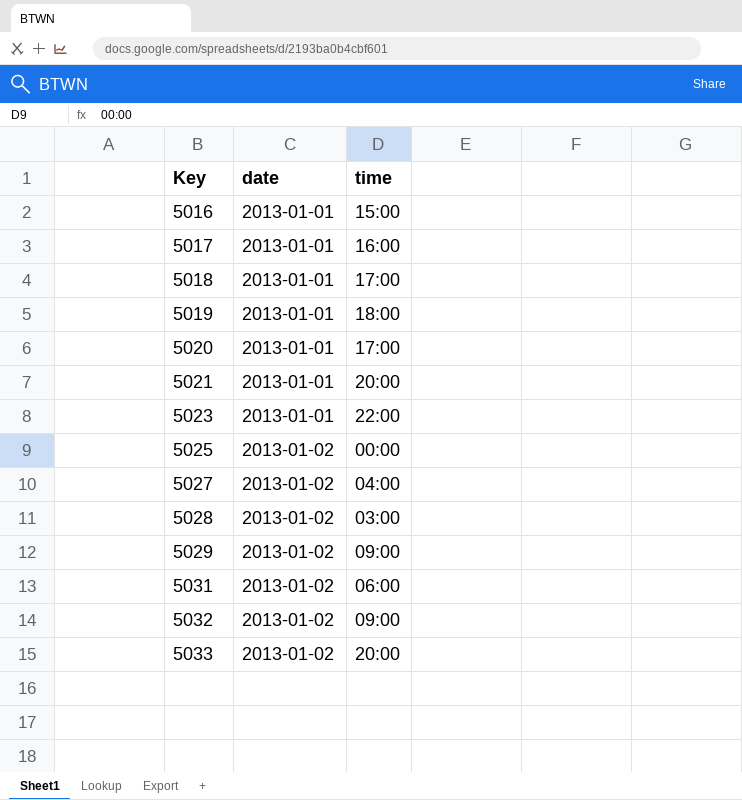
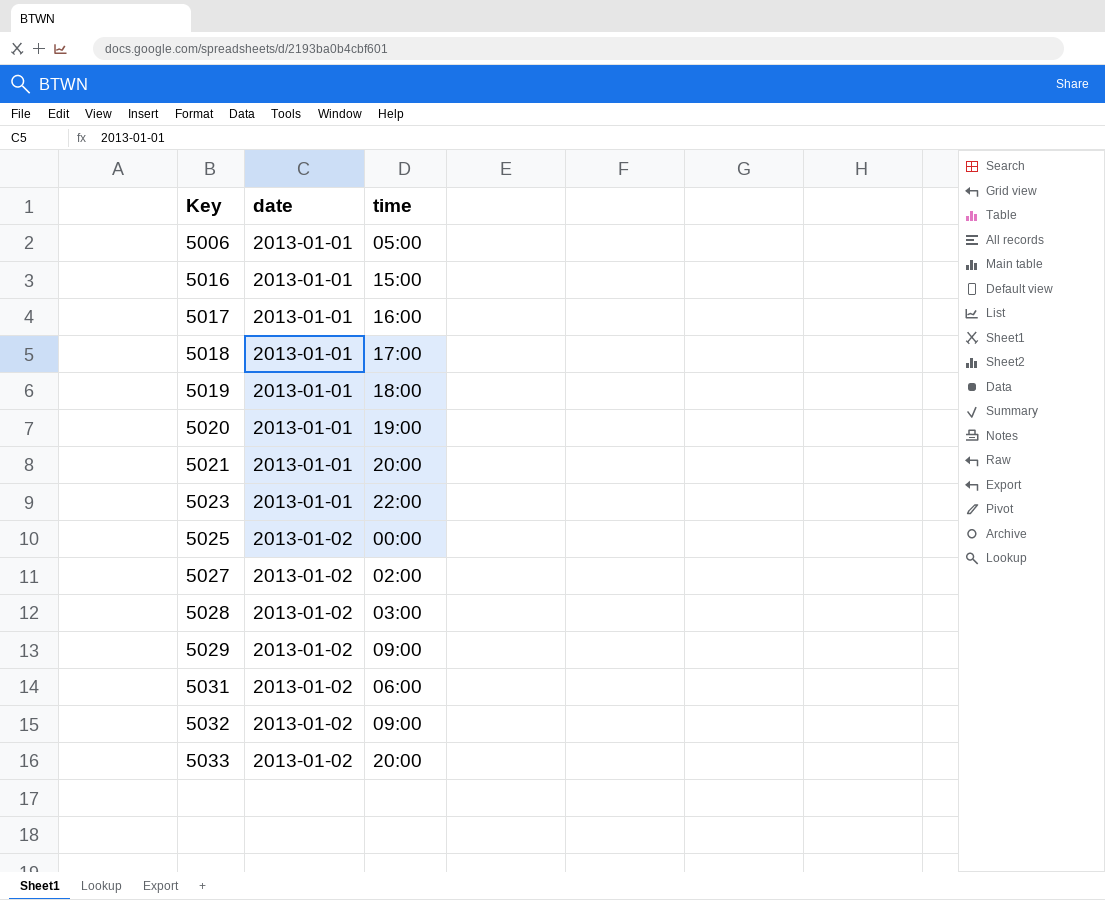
row 5006: none -> 2013-01-01 | 05:00
5020 | time: 17:00 -> 19:00
5027 | time: 04:00 -> 02:00

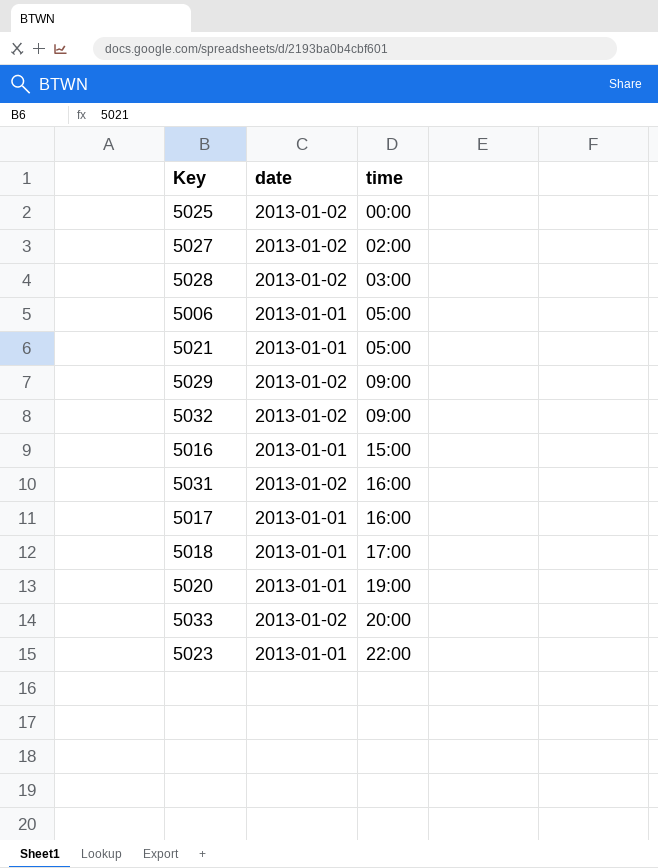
row order: Key ascending -> time ascending
row 5019: 2013-01-01 | 18:00 -> none
5021 | time: 20:00 -> 05:00
5031 | time: 06:00 -> 16:00

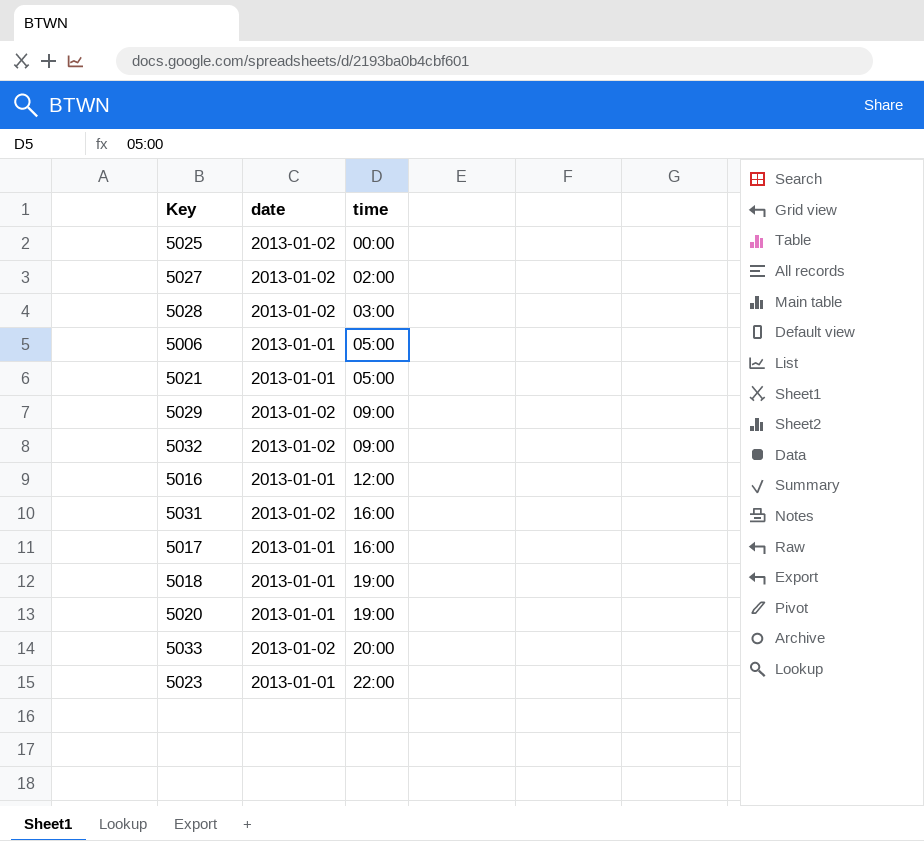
5016 | time: 15:00 -> 12:00
5018 | time: 17:00 -> 19:00

